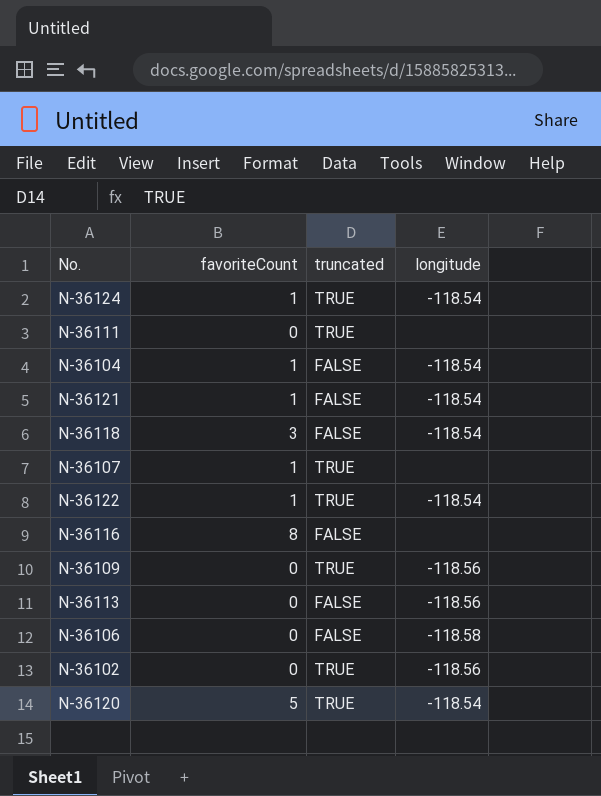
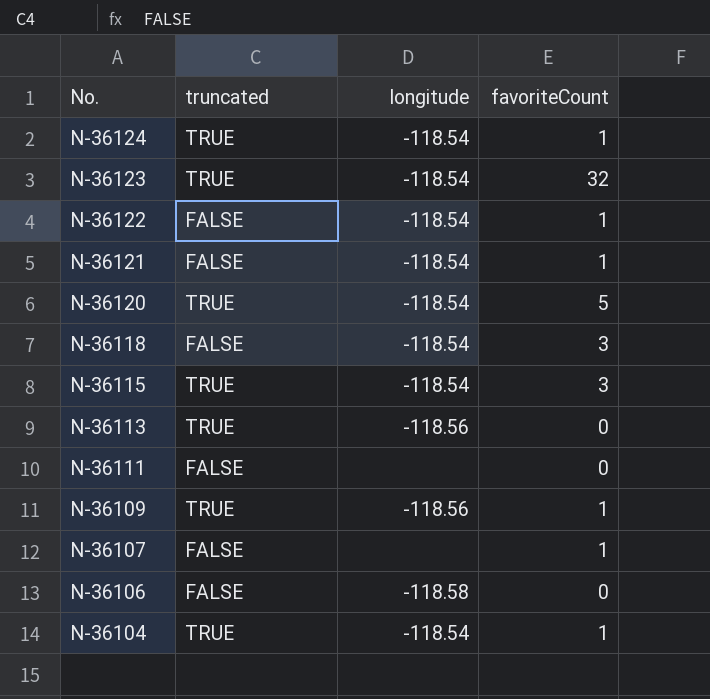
row order: none -> No. descending
column favoriteCount | position: 2 -> 4
row N-36116: 8 | FALSE | none -> none
row N-36102: 0 | TRUE | -118.56 -> none
row N-36123: none -> TRUE | -118.54 | 32
N-36122 | truncated: TRUE -> FALSE
row N-36115: none -> TRUE | -118.54 | 3
N-36113 | truncated: FALSE -> TRUE
N-36111 | truncated: TRUE -> FALSE
N-36109 | favoriteCount: 0 -> 1
N-36107 | truncated: TRUE -> FALSE
N-36104 | truncated: FALSE -> TRUE

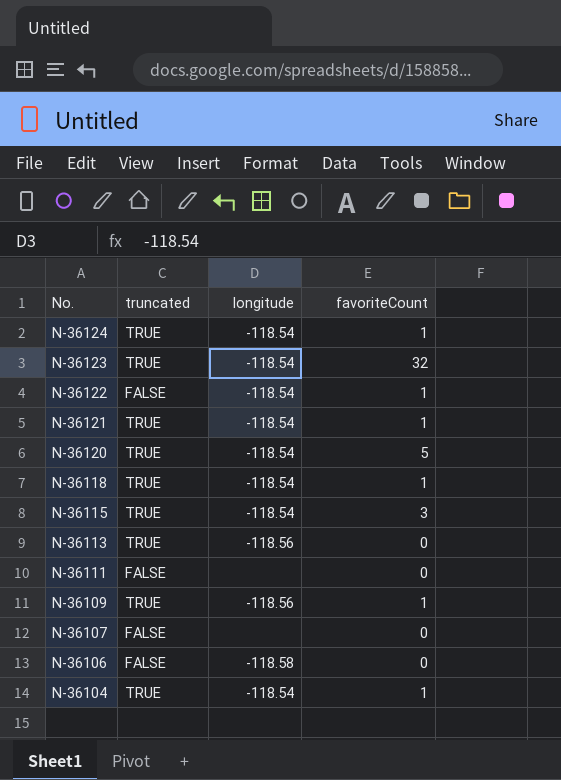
N-36121 | truncated: FALSE -> TRUE
N-36118 | truncated: FALSE -> TRUE
N-36118 | favoriteCount: 3 -> 1
N-36107 | favoriteCount: 1 -> 0

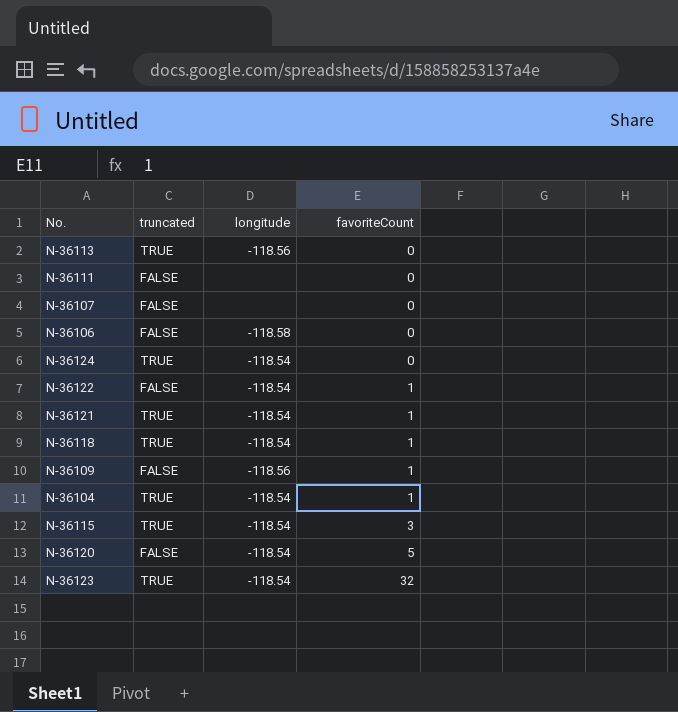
row order: No. descending -> favoriteCount ascending
N-36124 | favoriteCount: 1 -> 0
N-36109 | truncated: TRUE -> FALSE
N-36120 | truncated: TRUE -> FALSE

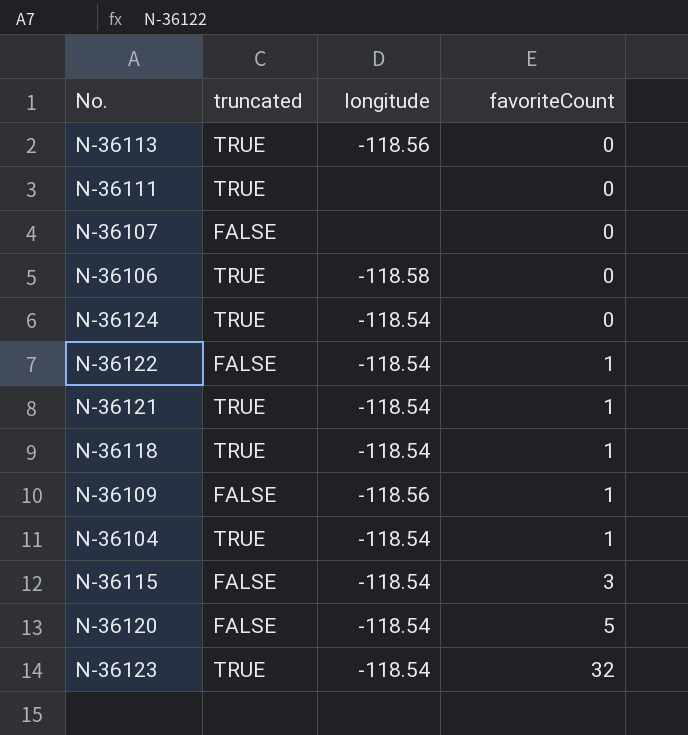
N-36111 | truncated: FALSE -> TRUE
N-36106 | truncated: FALSE -> TRUE
N-36115 | truncated: TRUE -> FALSE

